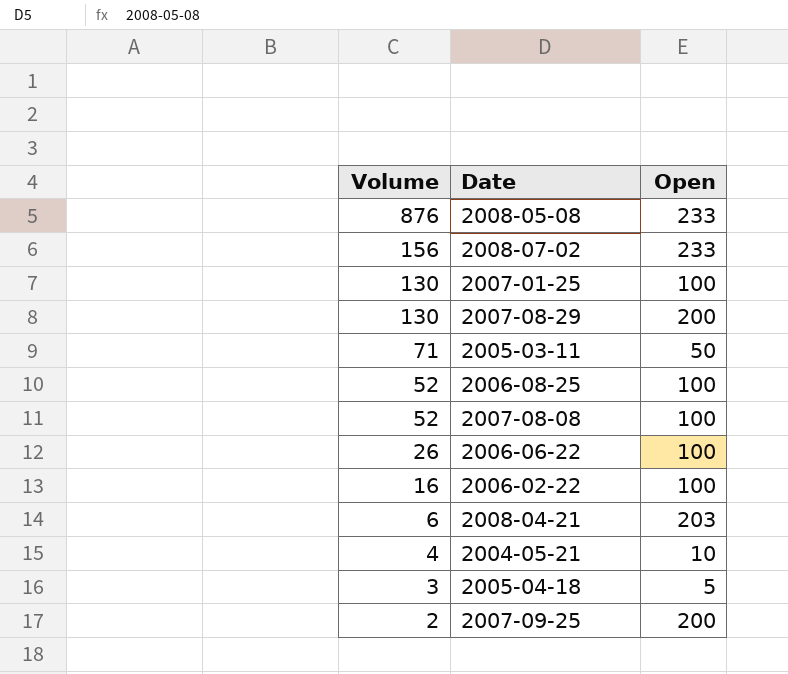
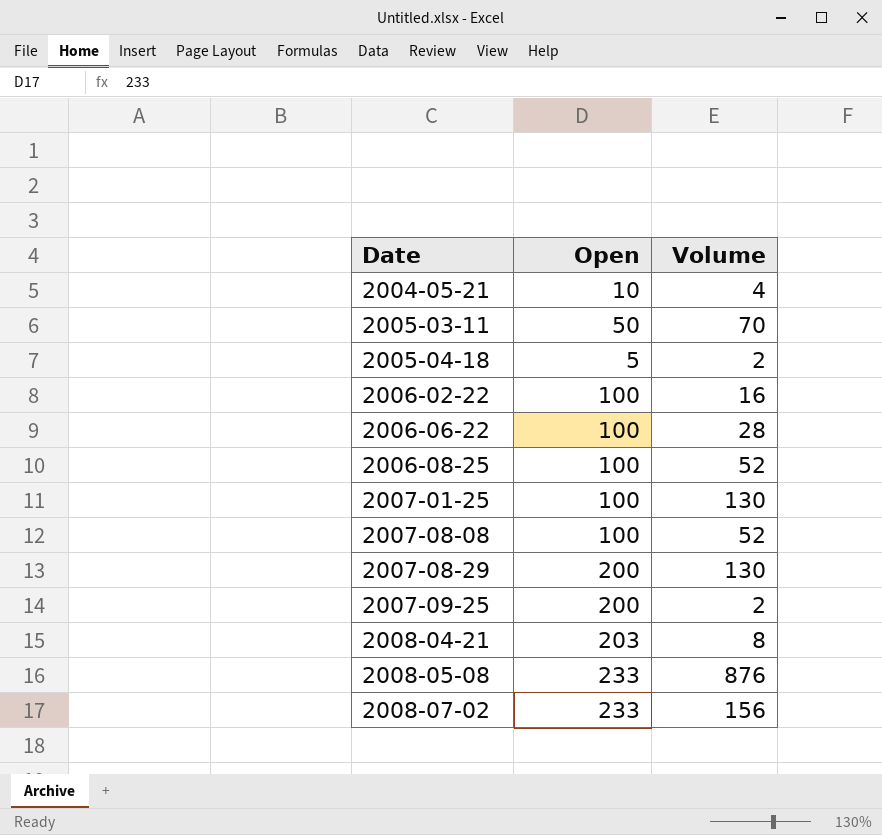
row order: Volume descending -> Date ascending
column Volume | position: 1 -> 3
2005-03-11 | Volume: 71 -> 70
2005-04-18 | Volume: 3 -> 2
2006-06-22 | Volume: 26 -> 28
2008-04-21 | Volume: 6 -> 8

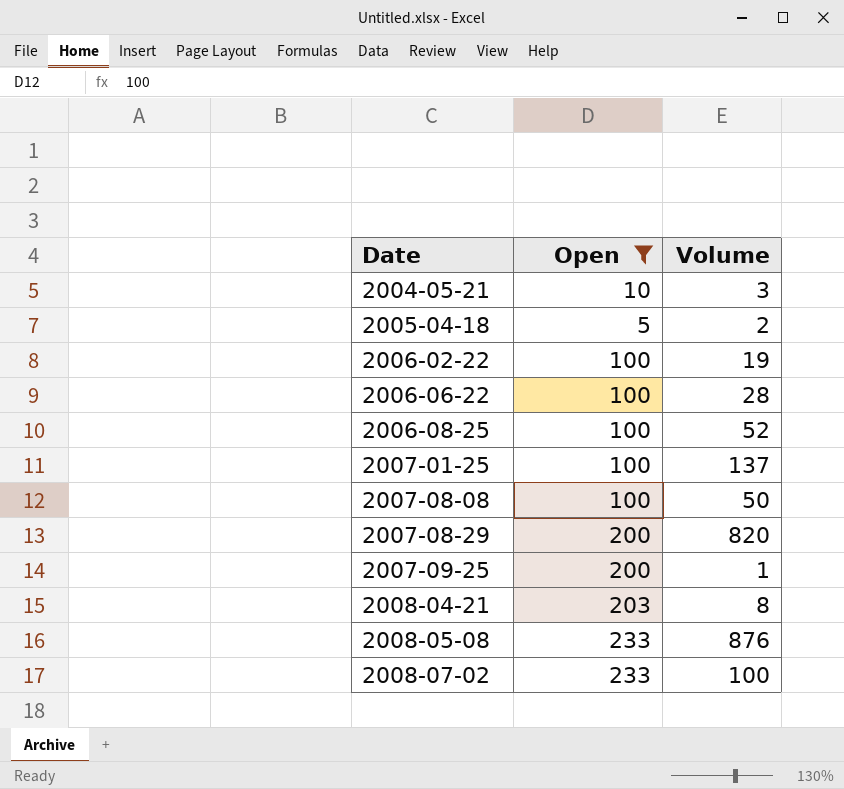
filter: none -> Open != 50
2004-05-21 | Volume: 4 -> 3
2006-02-22 | Volume: 16 -> 19
2007-01-25 | Volume: 130 -> 137
2007-08-08 | Volume: 52 -> 50
2007-08-29 | Volume: 130 -> 820
2007-09-25 | Volume: 2 -> 1
2008-07-02 | Volume: 156 -> 100

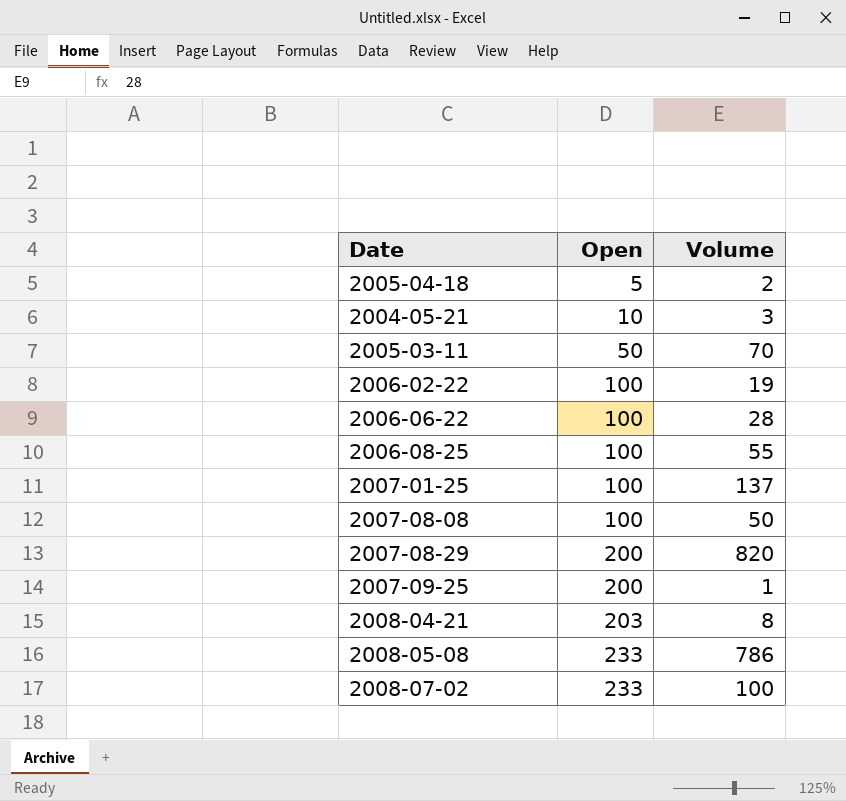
filter: Open != 50 -> none
row order: Date ascending -> Open ascending
2006-08-25 | Volume: 52 -> 55
2008-05-08 | Volume: 876 -> 786

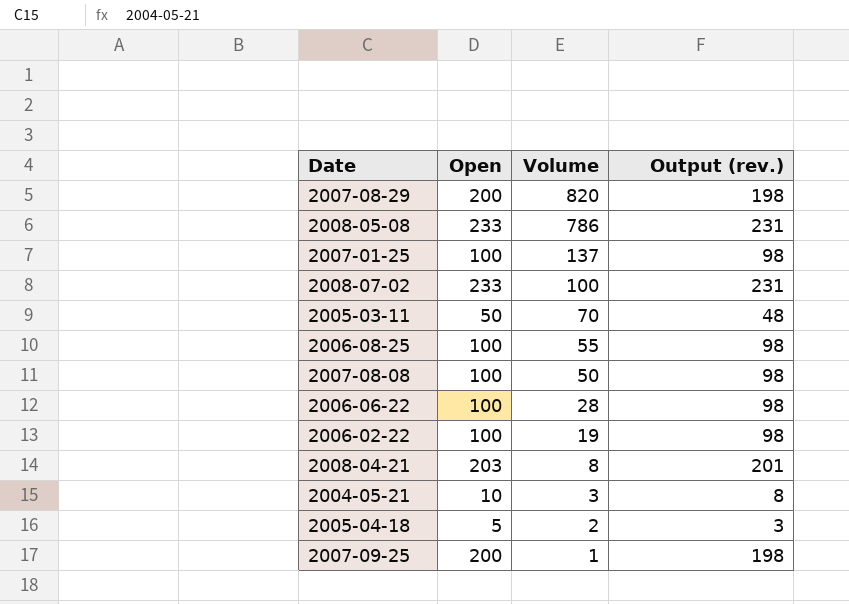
row order: Open ascending -> Volume descending
column Output (rev.) | formula: none -> [Open] - 2

